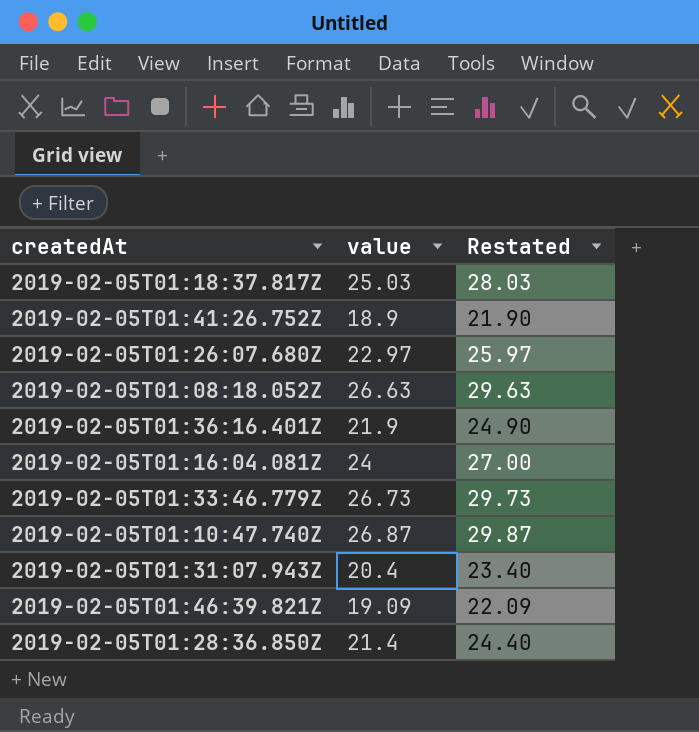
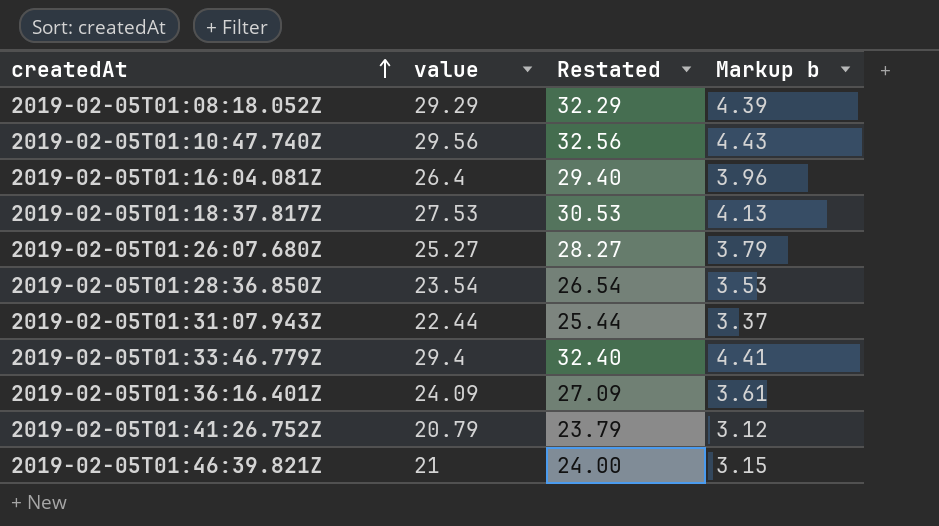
row order: none -> createdAt ascending
column Markup b | formula: none -> [value] * 0.15
2019-02-05T01:08:18.052Z | value: 26.63 -> 29.29
2019-02-05T01:08:18.052Z | Restated: 29.63 -> 32.29
2019-02-05T01:10:47.740Z | value: 26.87 -> 29.56
2019-02-05T01:10:47.740Z | Restated: 29.87 -> 32.56
2019-02-05T01:16:04.081Z | value: 24 -> 26.4
2019-02-05T01:16:04.081Z | Restated: 27.00 -> 29.40
2019-02-05T01:18:37.817Z | value: 25.03 -> 27.53
2019-02-05T01:18:37.817Z | Restated: 28.03 -> 30.53
2019-02-05T01:26:07.680Z | value: 22.97 -> 25.27
2019-02-05T01:26:07.680Z | Restated: 25.97 -> 28.27
2019-02-05T01:28:36.850Z | value: 21.4 -> 23.54
2019-02-05T01:28:36.850Z | Restated: 24.40 -> 26.54
2019-02-05T01:31:07.943Z | value: 20.4 -> 22.44
2019-02-05T01:31:07.943Z | Restated: 23.40 -> 25.44
2019-02-05T01:33:46.779Z | value: 26.73 -> 29.4
2019-02-05T01:33:46.779Z | Restated: 29.73 -> 32.40
2019-02-05T01:36:16.401Z | value: 21.9 -> 24.09
2019-02-05T01:36:16.401Z | Restated: 24.90 -> 27.09
2019-02-05T01:41:26.752Z | value: 18.9 -> 20.79
2019-02-05T01:41:26.752Z | Restated: 21.90 -> 23.79
2019-02-05T01:46:39.821Z | value: 19.09 -> 21
2019-02-05T01:46:39.821Z | Restated: 22.09 -> 24.00

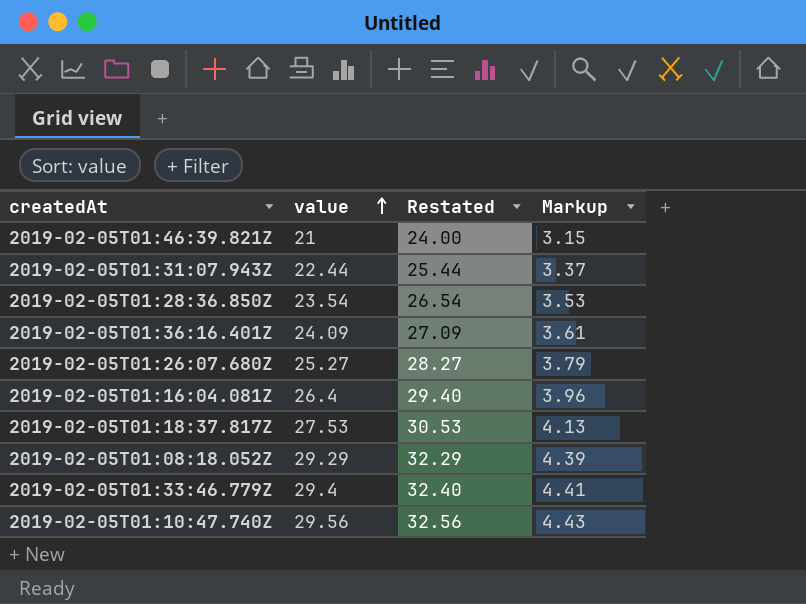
row order: createdAt ascending -> value ascending
column name: Markup b -> Markup
row 2019-02-05T01:41:26.752Z: 20.79 | 23.79 | 3.12 -> none

